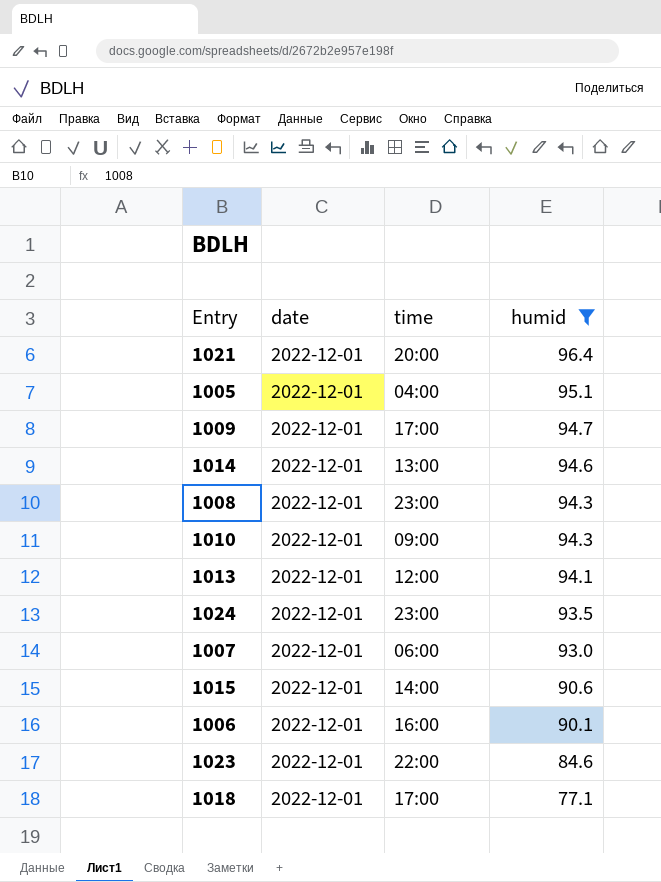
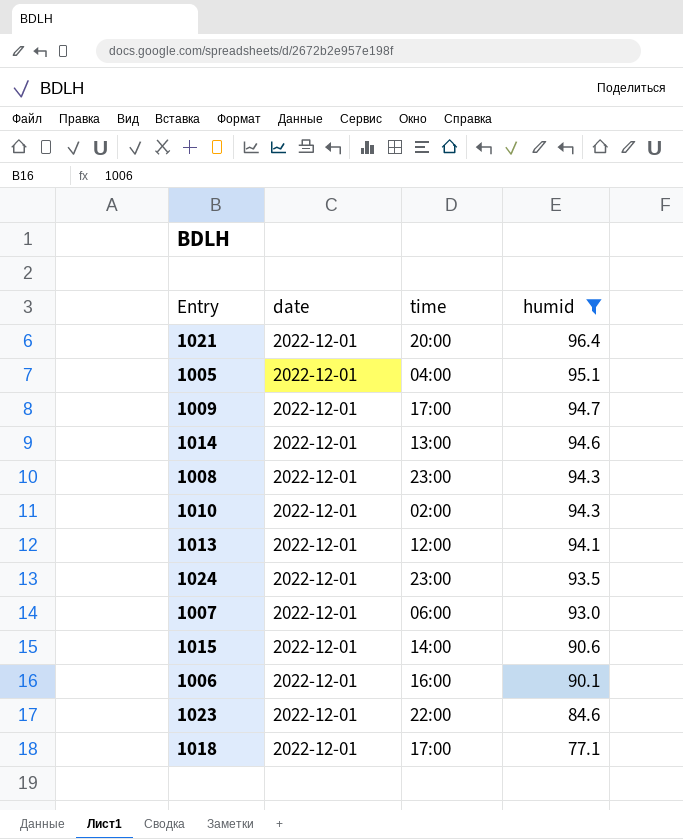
1010 | time: 09:00 -> 02:00

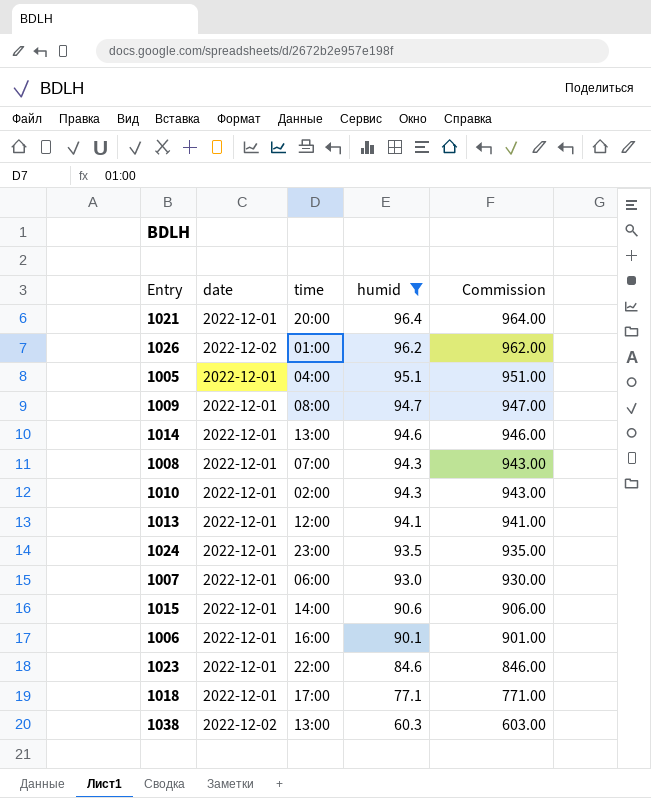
column Commission | formula: none -> [humid] * 10
row 1026: none -> 2022-12-02 | 01:00 | 96.2 | 962.00
1009 | time: 17:00 -> 08:00
1008 | time: 23:00 -> 07:00
row 1038: none -> 2022-12-02 | 13:00 | 60.3 | 603.00

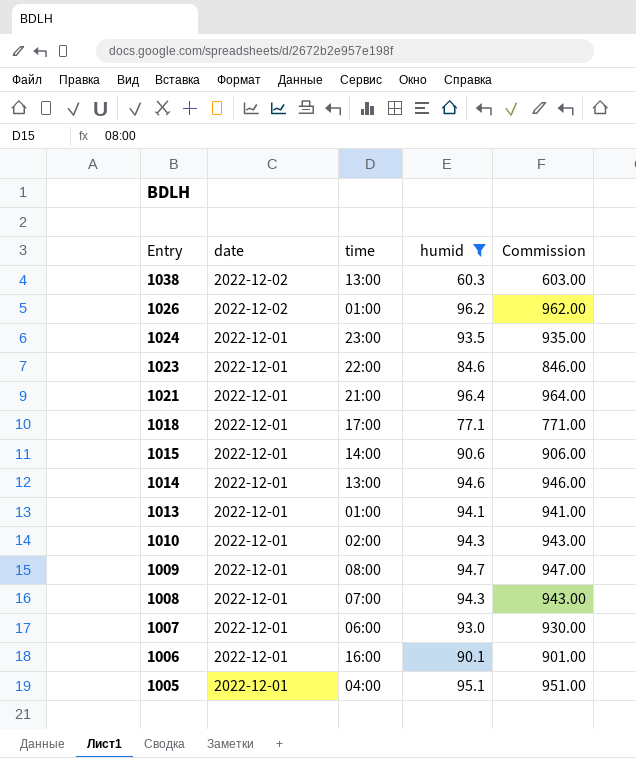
row order: humid descending -> Entry descending
1021 | time: 20:00 -> 21:00
1013 | time: 12:00 -> 01:00

